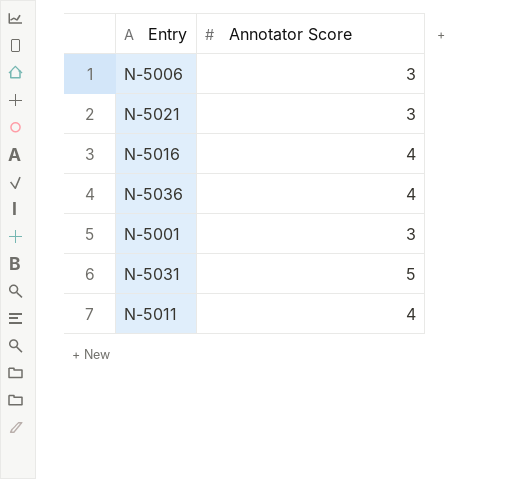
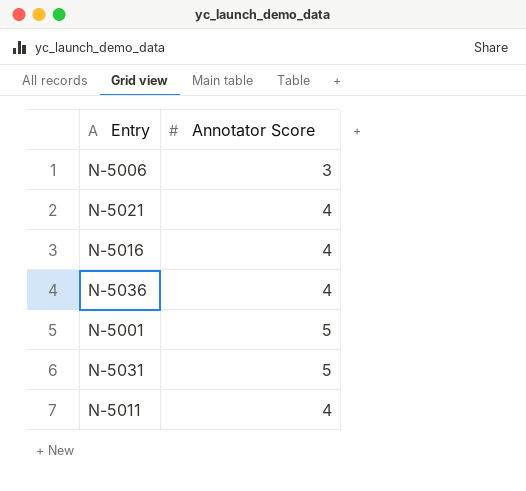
N-5021 | Annotator Score: 3 -> 4
N-5001 | Annotator Score: 3 -> 5

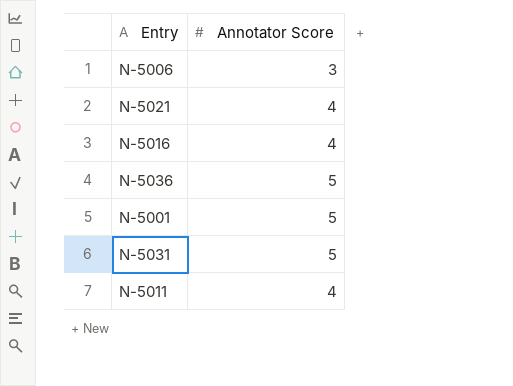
N-5036 | Annotator Score: 4 -> 5

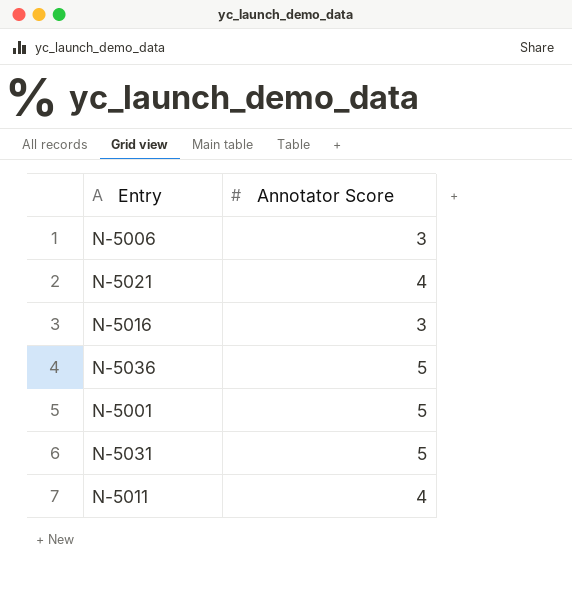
N-5016 | Annotator Score: 4 -> 3

